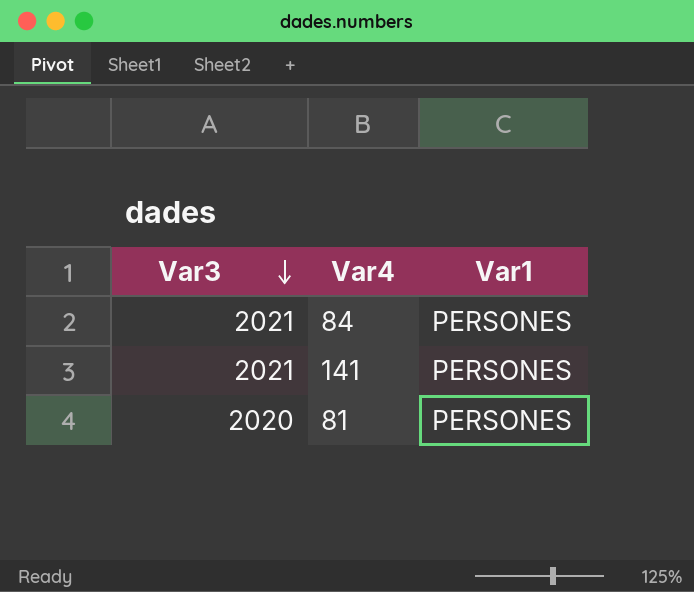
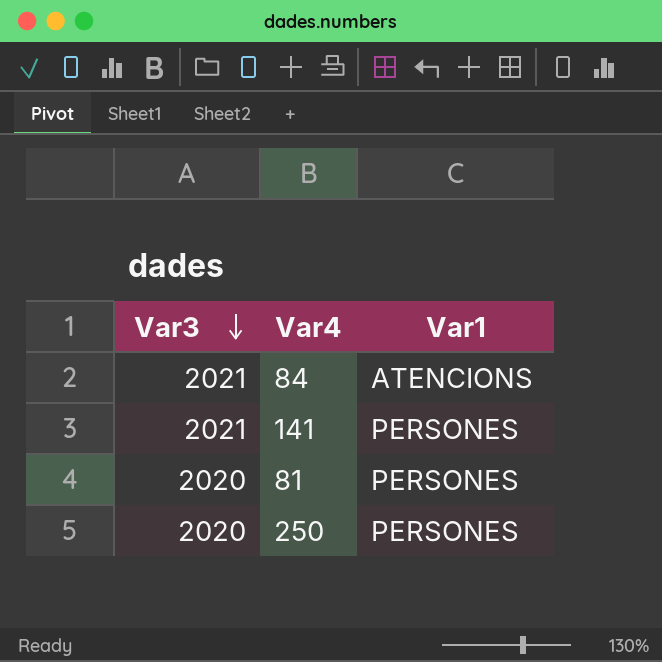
84 | Var1: PERSONES -> ATENCIONS
row 250: none -> 2020 | PERSONES

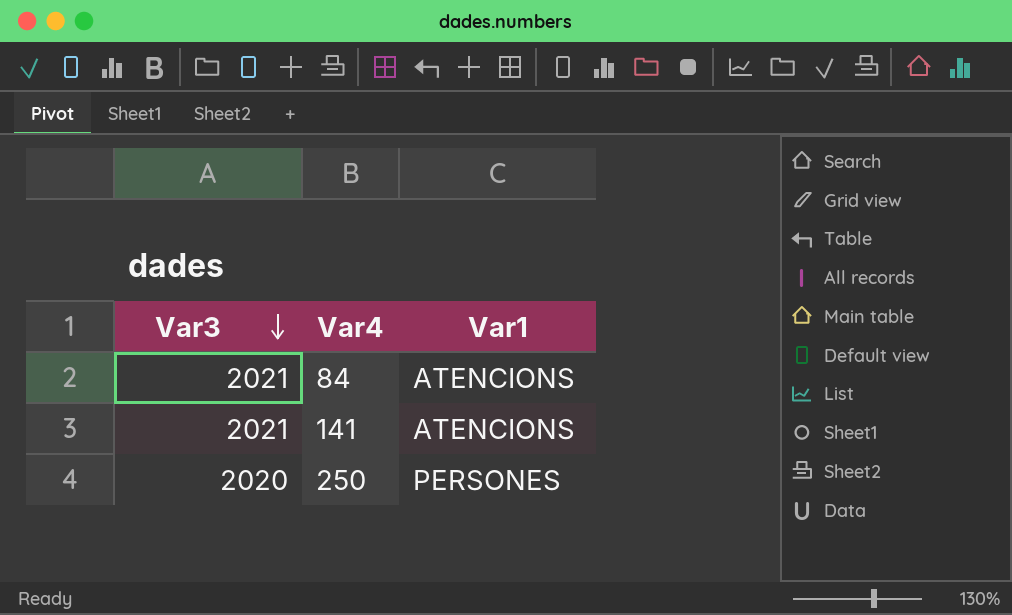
row 81: 2020 | PERSONES -> none
141 | Var1: PERSONES -> ATENCIONS

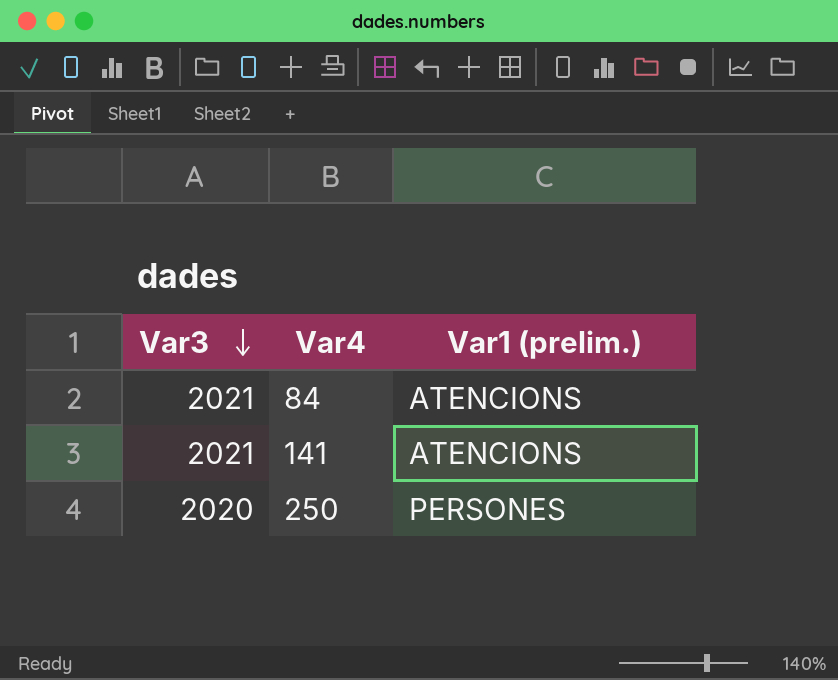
column name: Var1 -> Var1 (prelim.)

